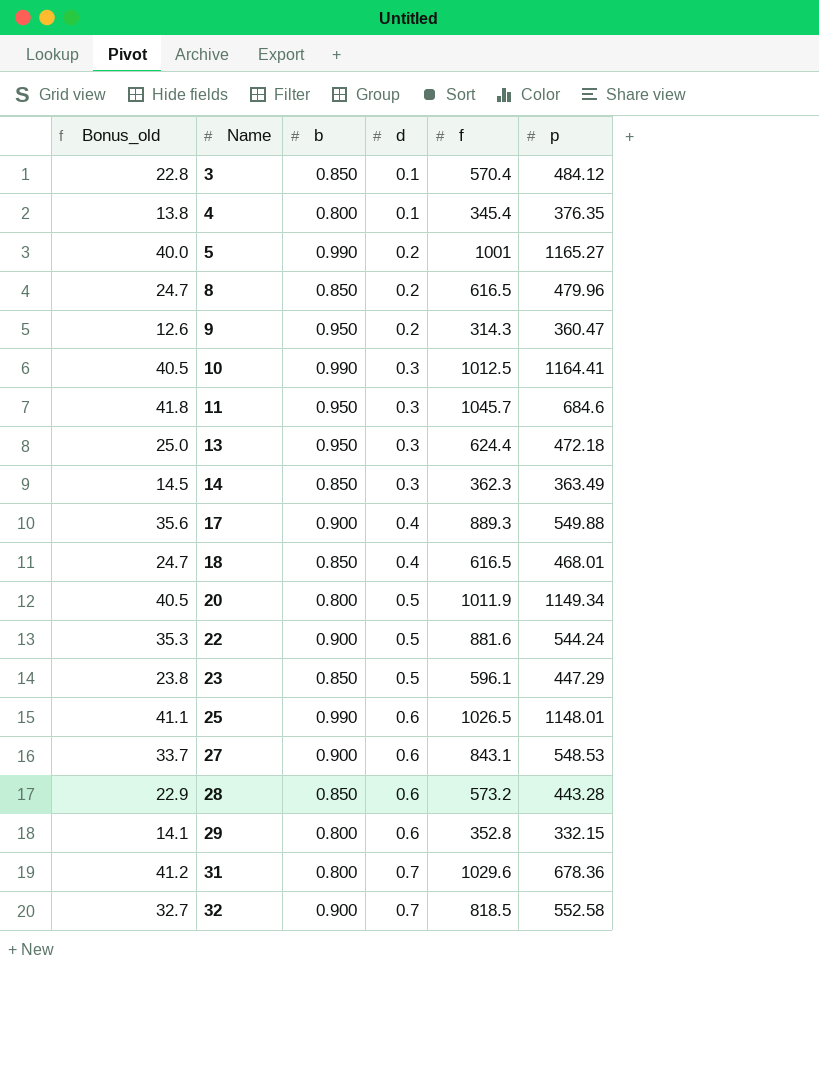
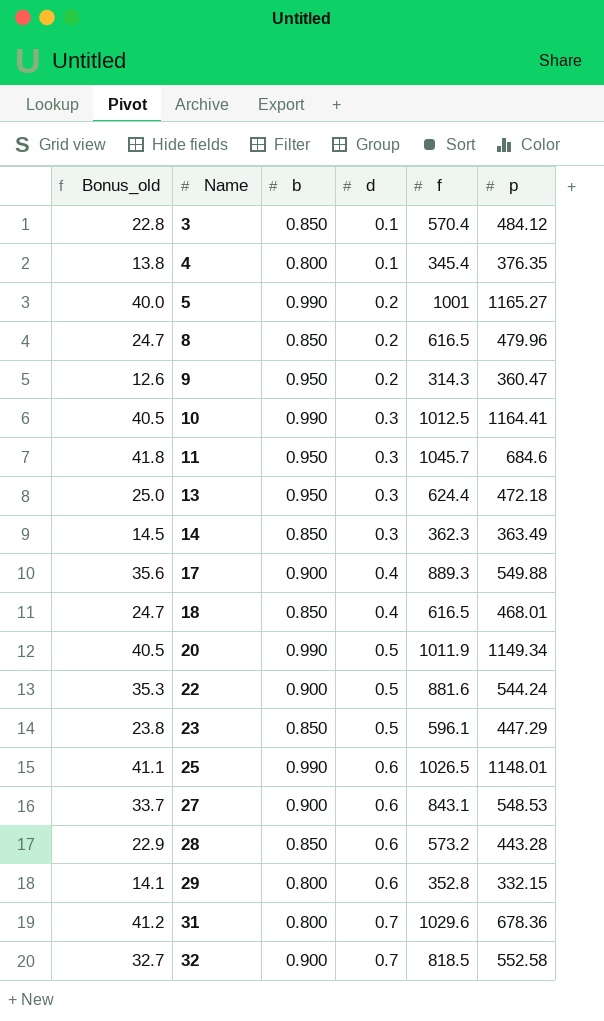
20 | b: 0.800 -> 0.990

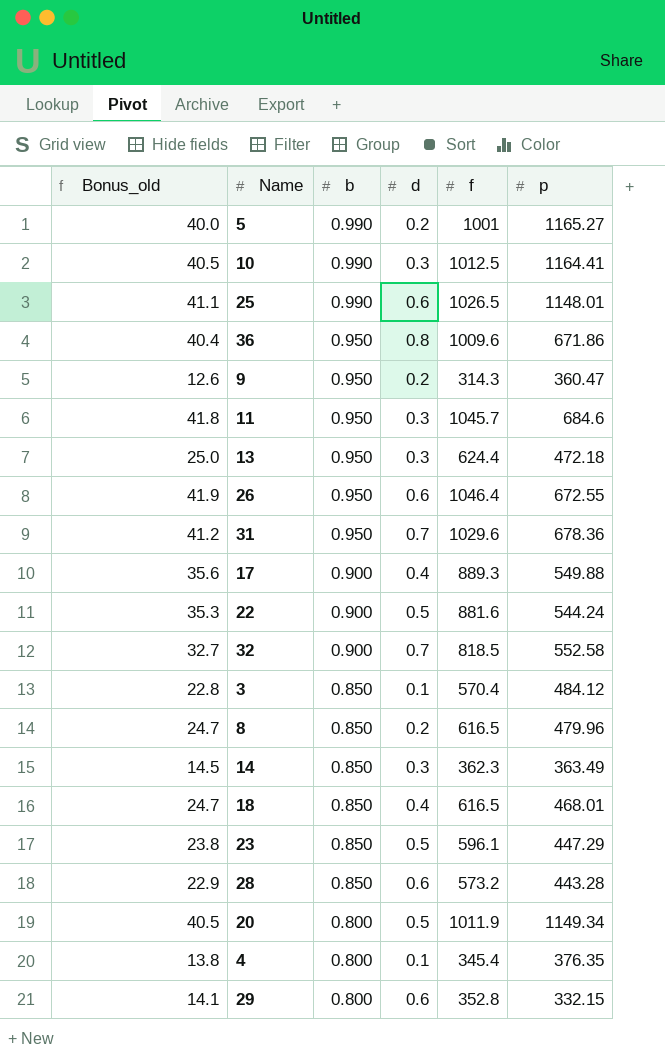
row order: Name ascending -> b descending
row 27: 33.7 | 0.900 | 0.6 | 843.1 | 548.53 -> none
row 36: none -> 40.4 | 0.950 | 0.8 | 1009.6 | 671.86
row 26: none -> 41.9 | 0.950 | 0.6 | 1046.4 | 672.55
31 | b: 0.800 -> 0.950
20 | b: 0.990 -> 0.800

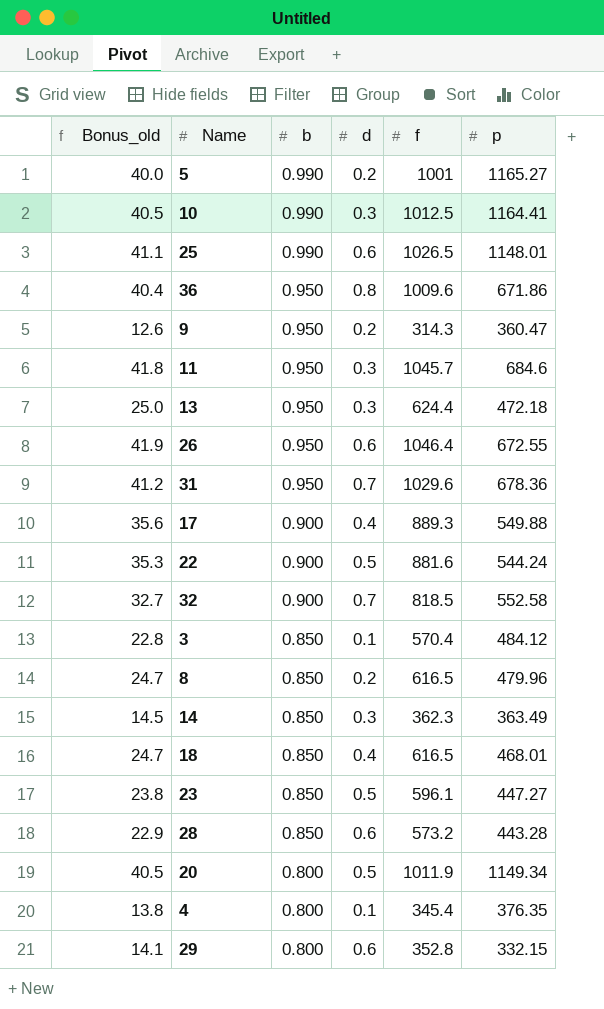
23 | p: 447.29 -> 447.27

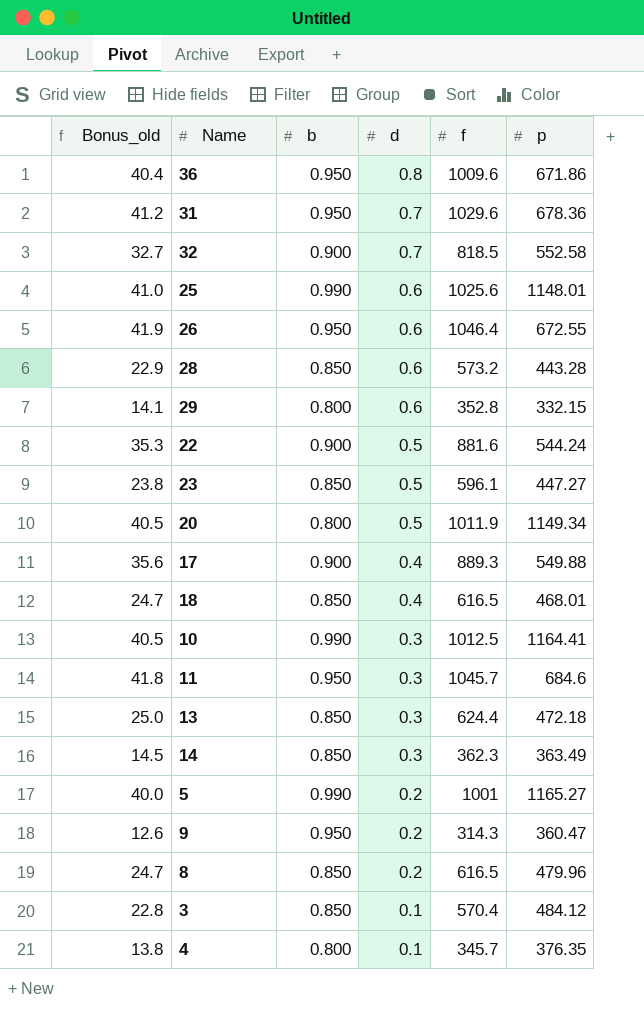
row order: b descending -> d descending
25 | Bonus_old: 41.1 -> 41.0
25 | f: 1026.5 -> 1025.6
13 | b: 0.950 -> 0.850
4 | f: 345.4 -> 345.7

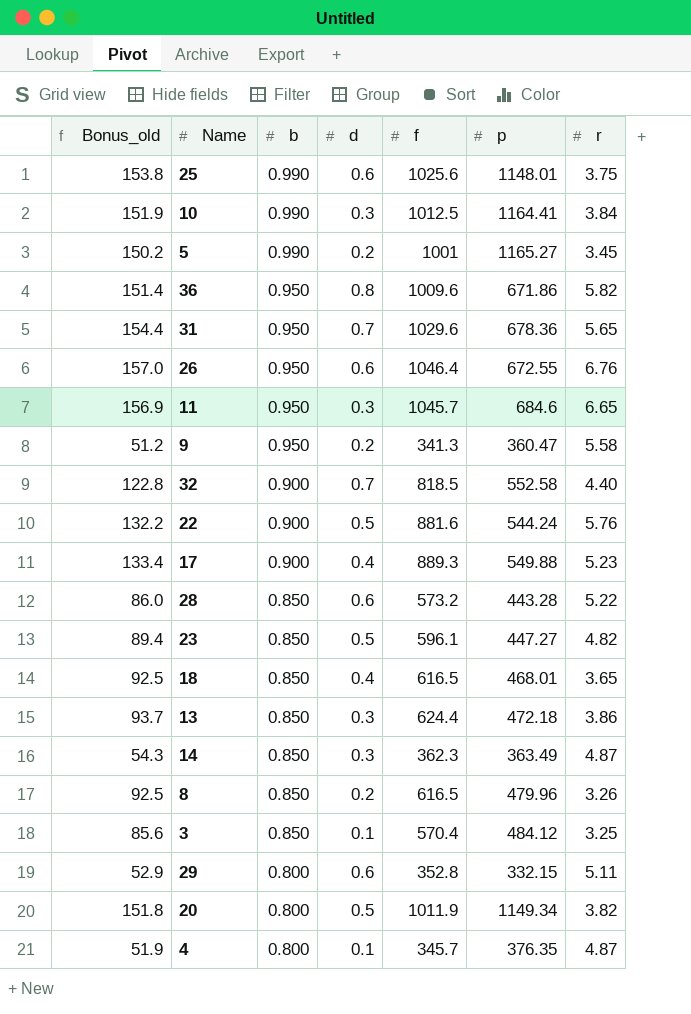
row order: d descending -> b descending
column Bonus_old | formula: [f] * 0.04 -> [f] * 0.15
column r | position: none -> 7
9 | f: 314.3 -> 341.3

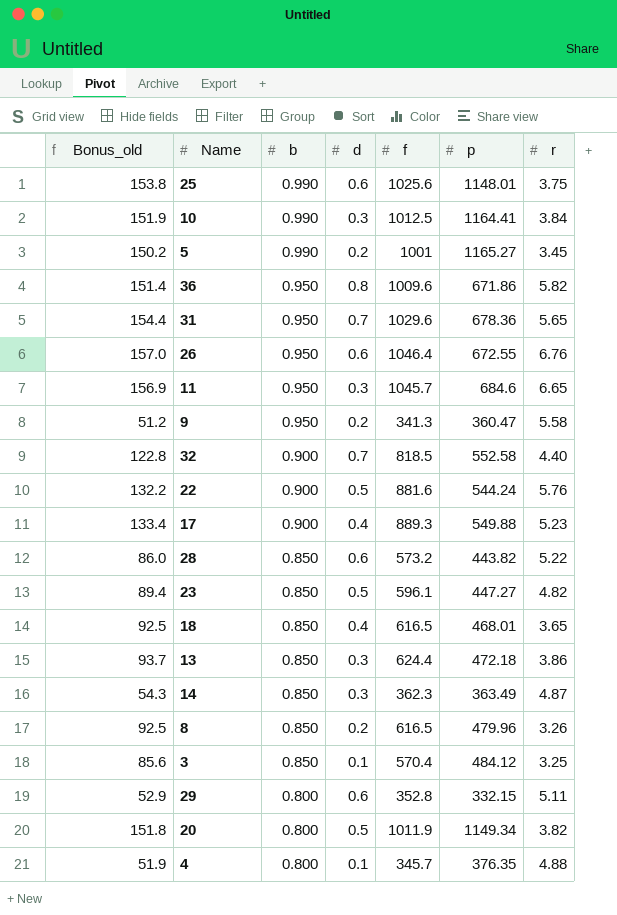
28 | p: 443.28 -> 443.82
4 | r: 4.87 -> 4.88

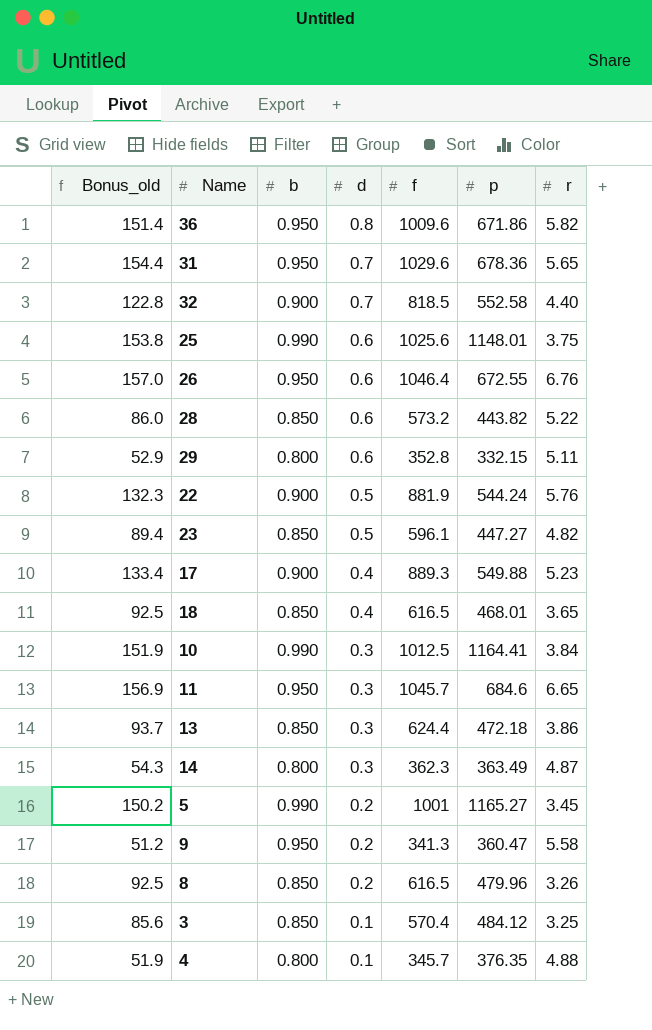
row order: b descending -> d descending
row 20: 151.8 | 0.800 | 0.5 | 1011.9 | 1149.34 | 3.82 -> none
22 | Bonus_old: 132.2 -> 132.3
22 | f: 881.6 -> 881.9
14 | b: 0.850 -> 0.800

